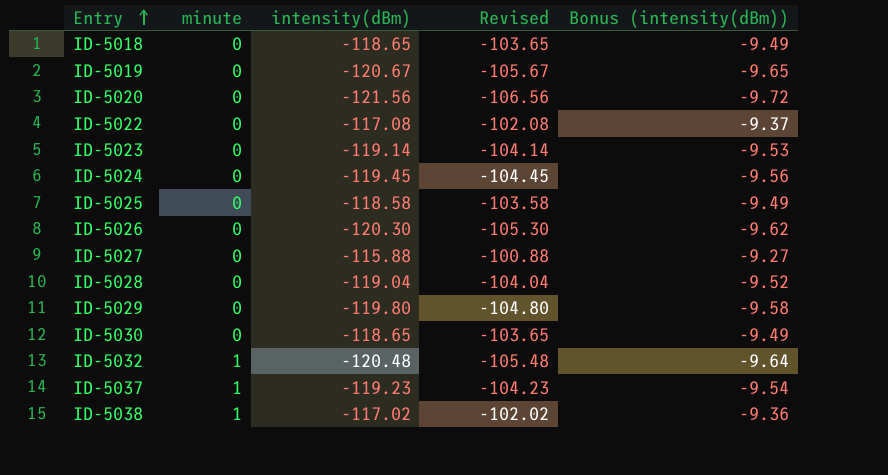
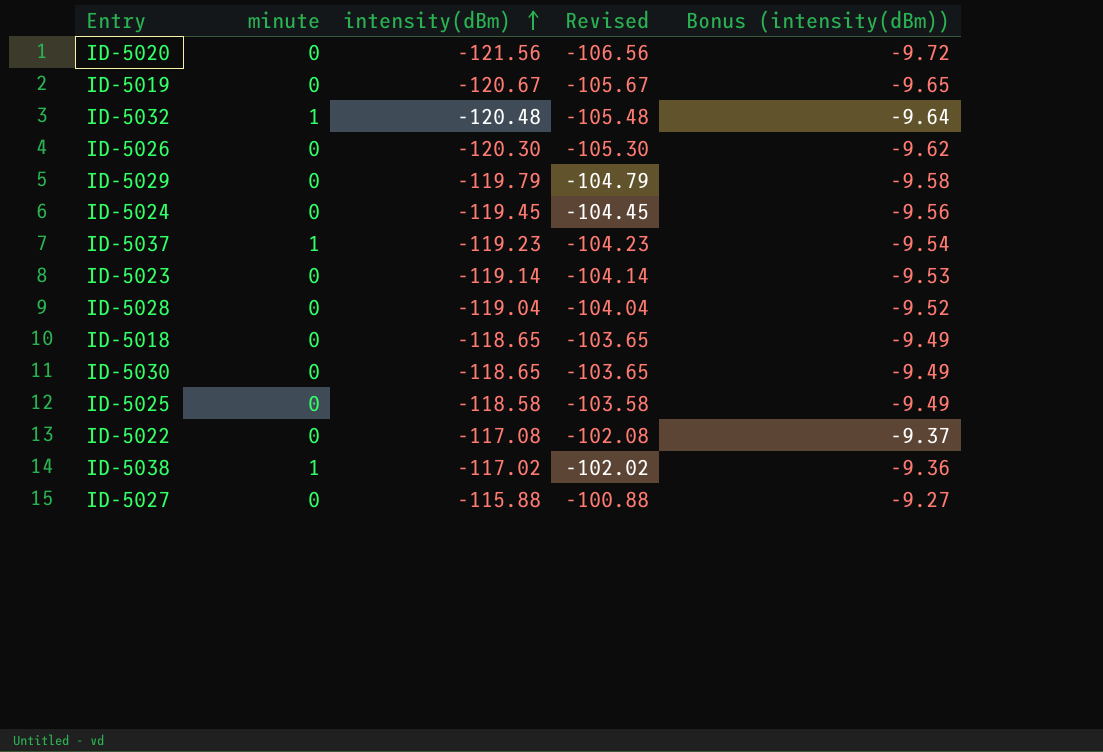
row order: Entry ascending -> intensity(dBm) ascending
ID-5029 | intensity(dBm): -119.80 -> -119.79
ID-5029 | Revised: -104.80 -> -104.79

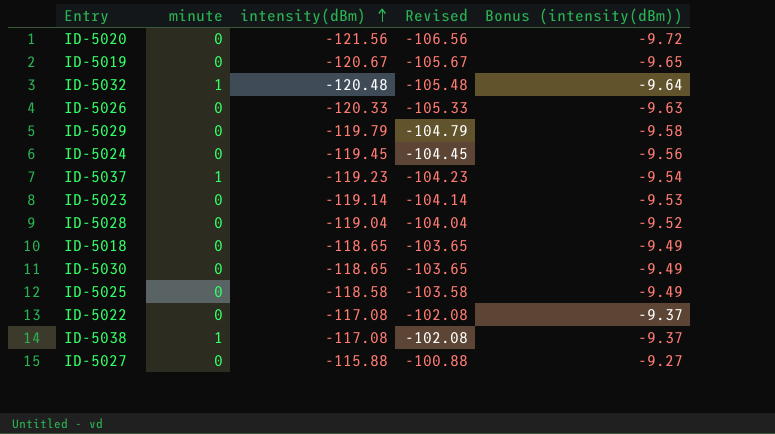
ID-5026 | intensity(dBm): -120.30 -> -120.33
ID-5026 | Revised: -105.30 -> -105.33
ID-5026 | Bonus (intensity(dBm)): -9.62 -> -9.63
ID-5038 | intensity(dBm): -117.02 -> -117.08
ID-5038 | Revised: -102.02 -> -102.08
ID-5038 | Bonus (intensity(dBm)): -9.36 -> -9.37

